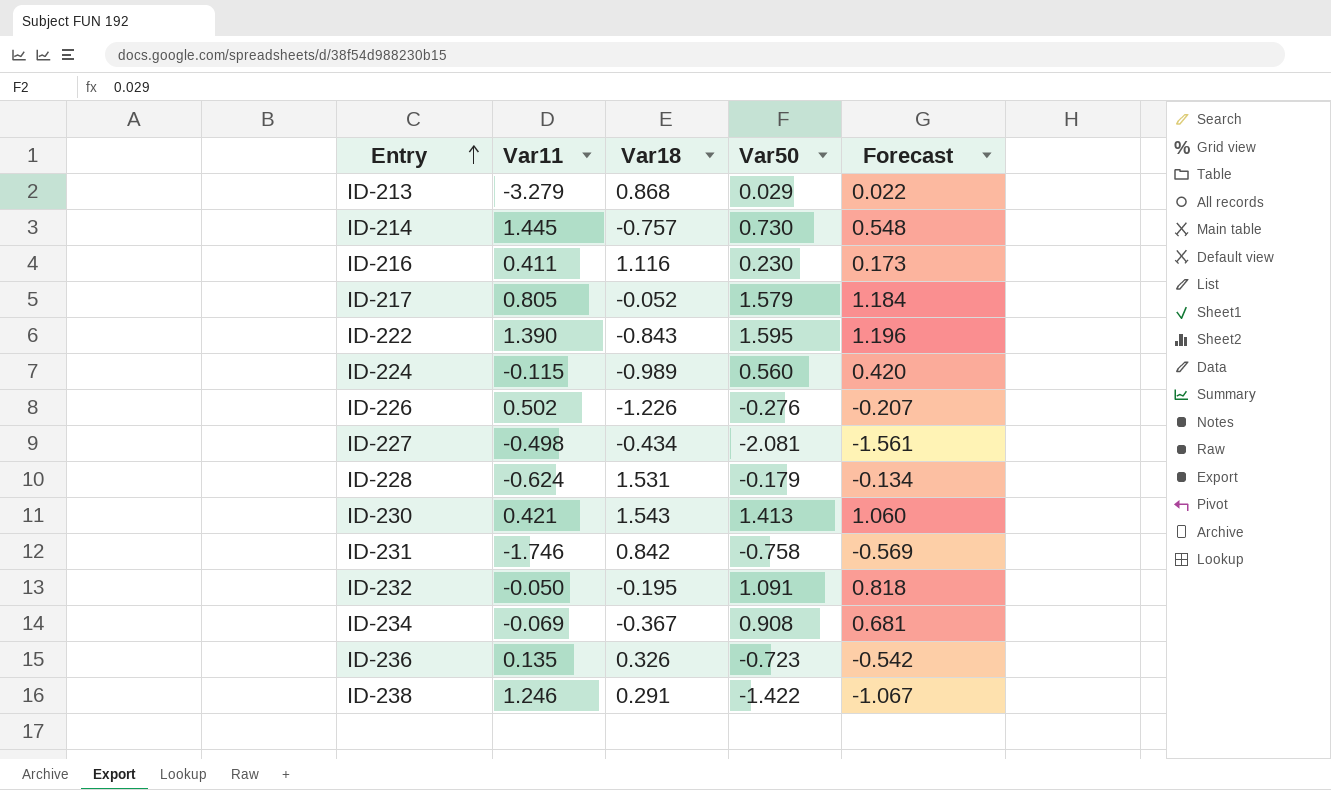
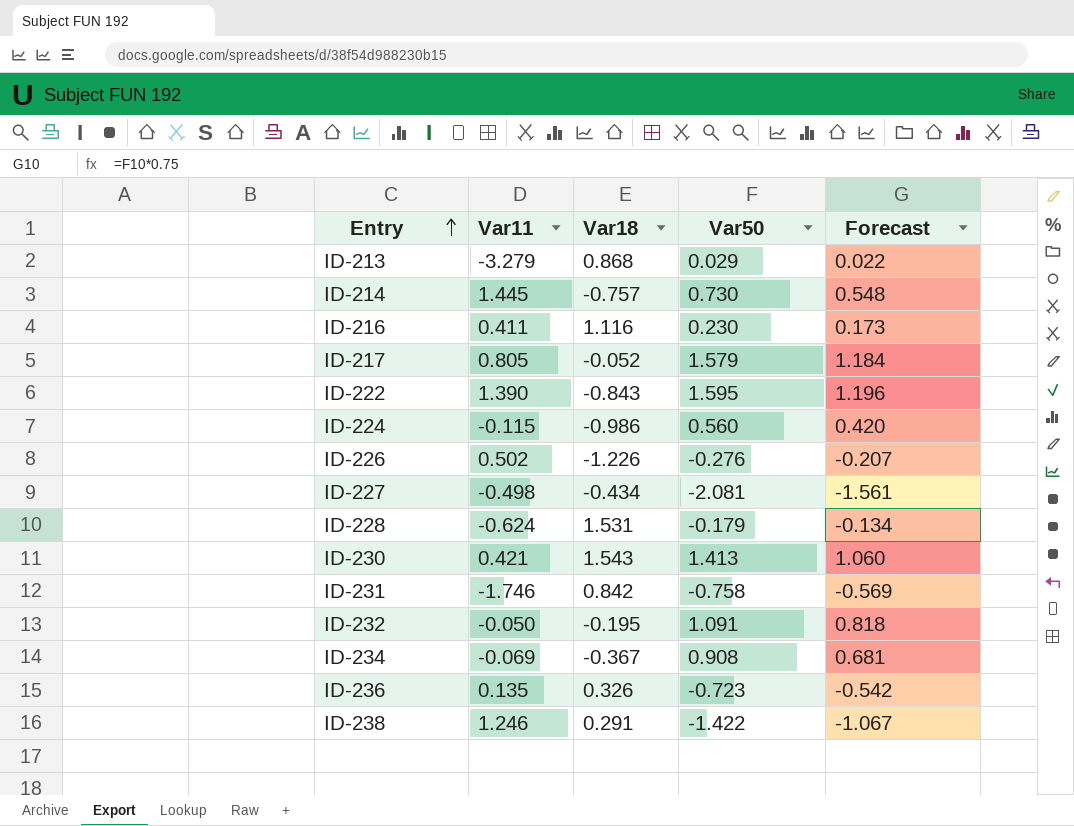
ID-224 | Var18: -0.989 -> -0.986

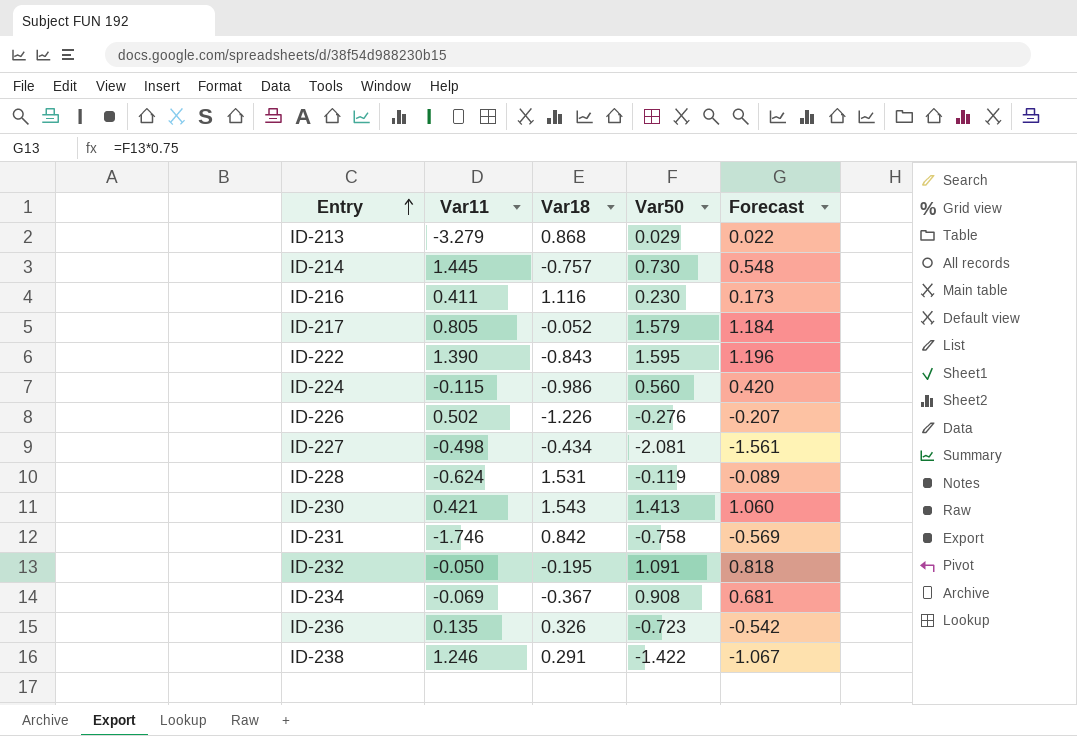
ID-228 | Var50: -0.179 -> -0.119
ID-228 | Forecast: -0.134 -> -0.089

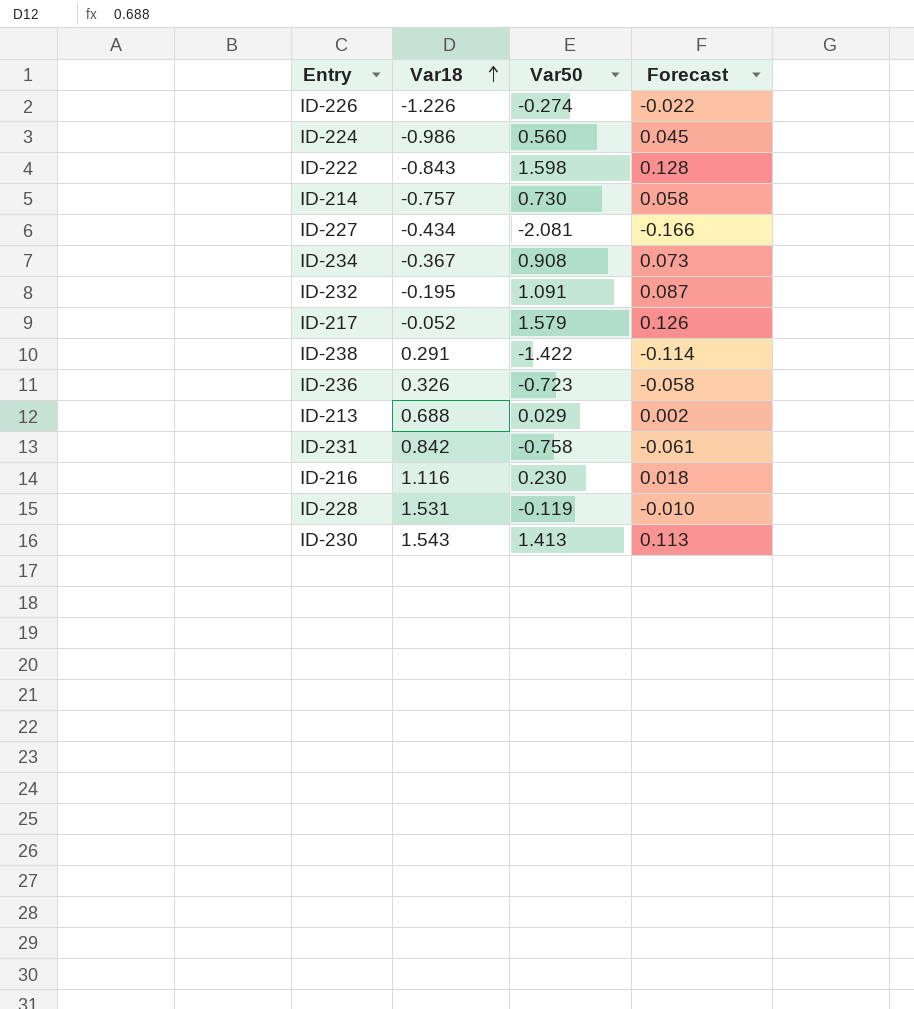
row order: Entry ascending -> Var18 ascending
column Var11 | position: 2 -> none
column Forecast | formula: [Var50] * 0.75 -> [Var50] * 0.08
ID-226 | Var50: -0.276 -> -0.274
ID-222 | Var50: 1.595 -> 1.598
ID-213 | Var18: 0.868 -> 0.688

